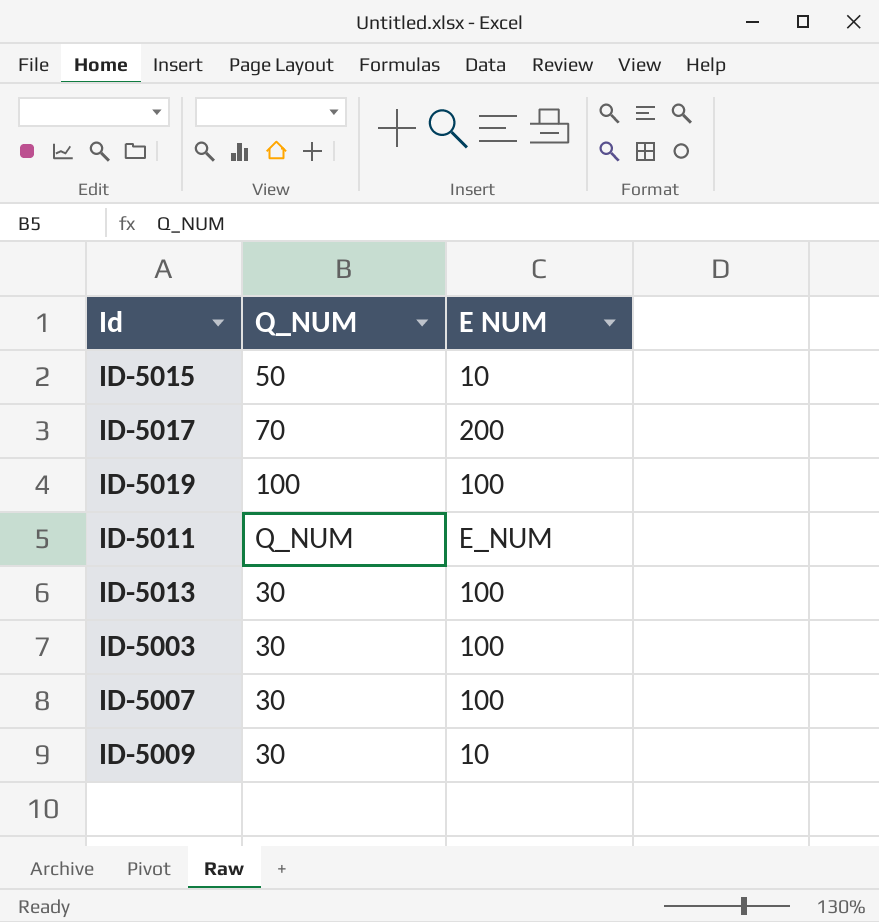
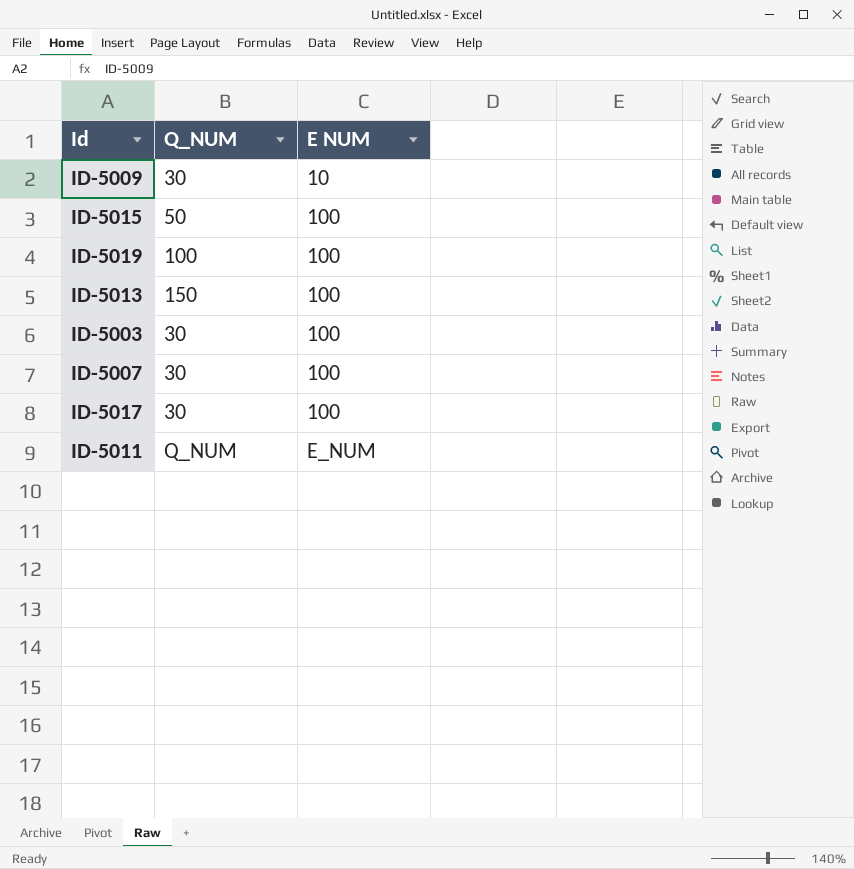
row order: none -> E NUM ascending
ID-5015 | E NUM: 10 -> 100
ID-5013 | Q_NUM: 30 -> 150
ID-5017 | Q_NUM: 70 -> 30
ID-5017 | E NUM: 200 -> 100

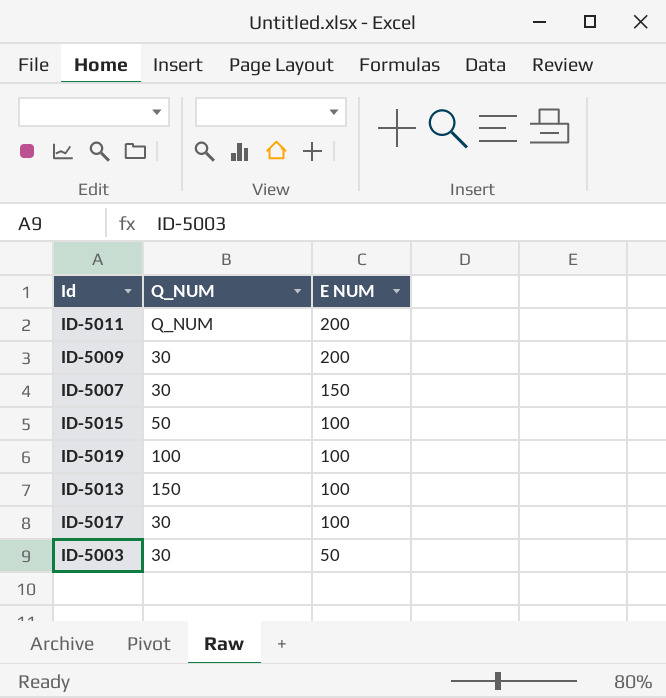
row order: E NUM ascending -> E NUM descending
ID-5011 | E NUM: E_NUM -> 200
ID-5009 | E NUM: 10 -> 200
ID-5007 | E NUM: 100 -> 150
ID-5003 | E NUM: 100 -> 50

